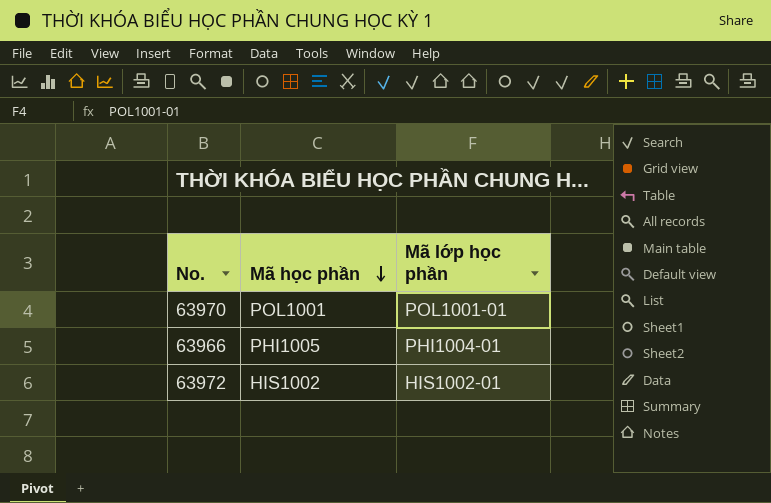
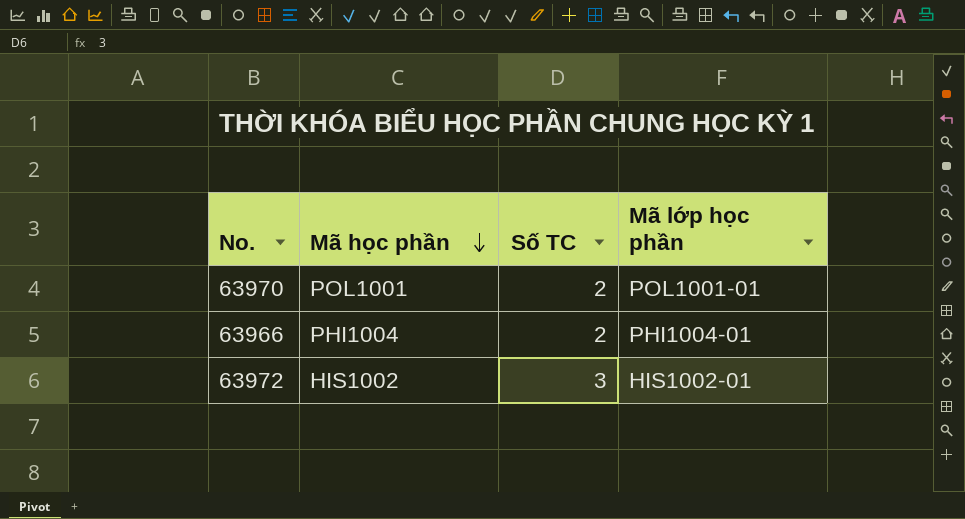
column Số TC | position: none -> 3
63966 | Mã học phần: PHI1005 -> PHI1004

